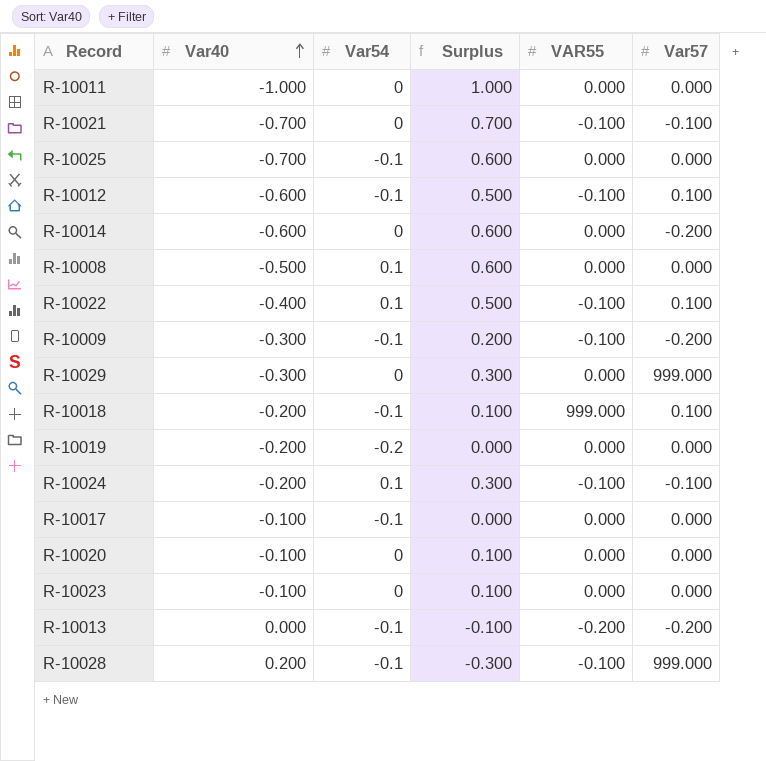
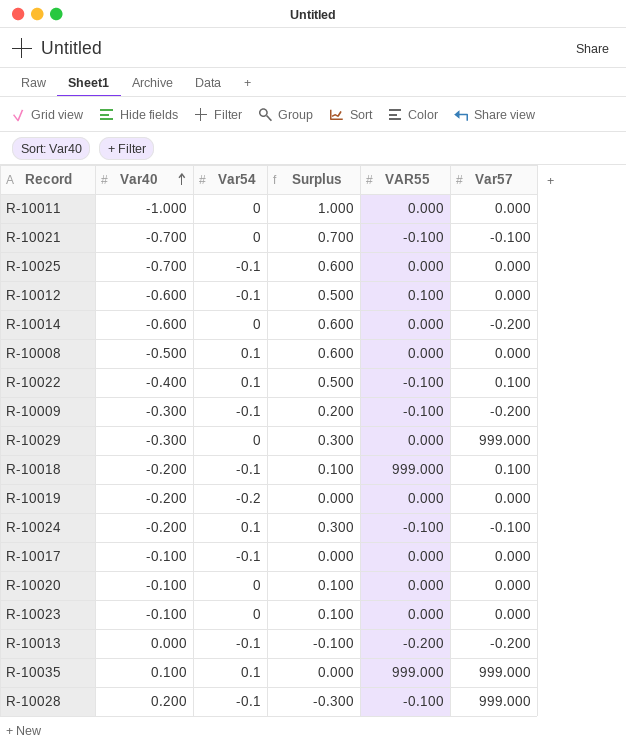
R-10012 | VAR55: -0.100 -> 0.100
R-10012 | Var57: 0.100 -> 0.000
row R-10035: none -> 0.100 | 0.1 | 0.000 | 999.000 | 999.000

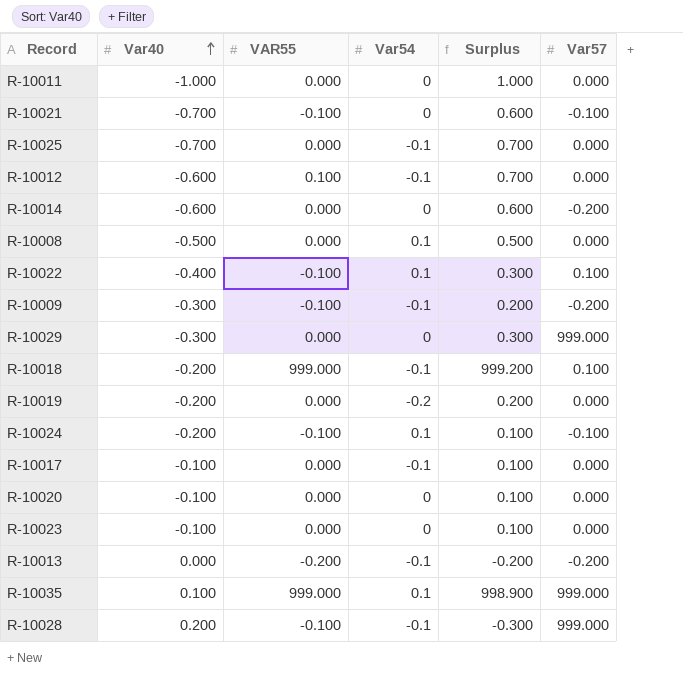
column VAR55 | position: 5 -> 3
column Surplus | formula: [Var54] - [Var40] -> [VAR55] - [Var40]

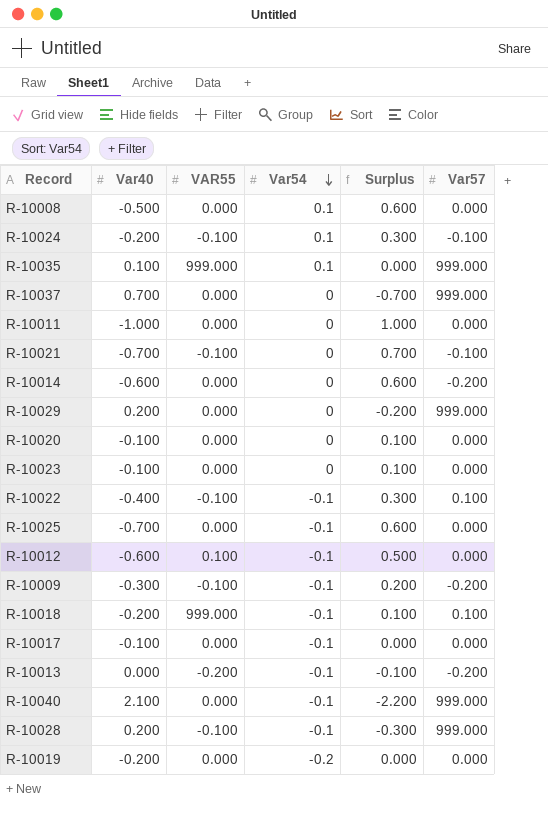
row order: Var40 ascending -> Var54 descending
column Surplus | formula: [VAR55] - [Var40] -> [Var54] - [Var40]
row R-10037: none -> 0.700 | 0.000 | 0 | -0.700 | 999.000
R-10029 | Var40: -0.300 -> 0.200
R-10022 | Var54: 0.1 -> -0.1
row R-10040: none -> 2.100 | 0.000 | -0.1 | -2.200 | 999.000

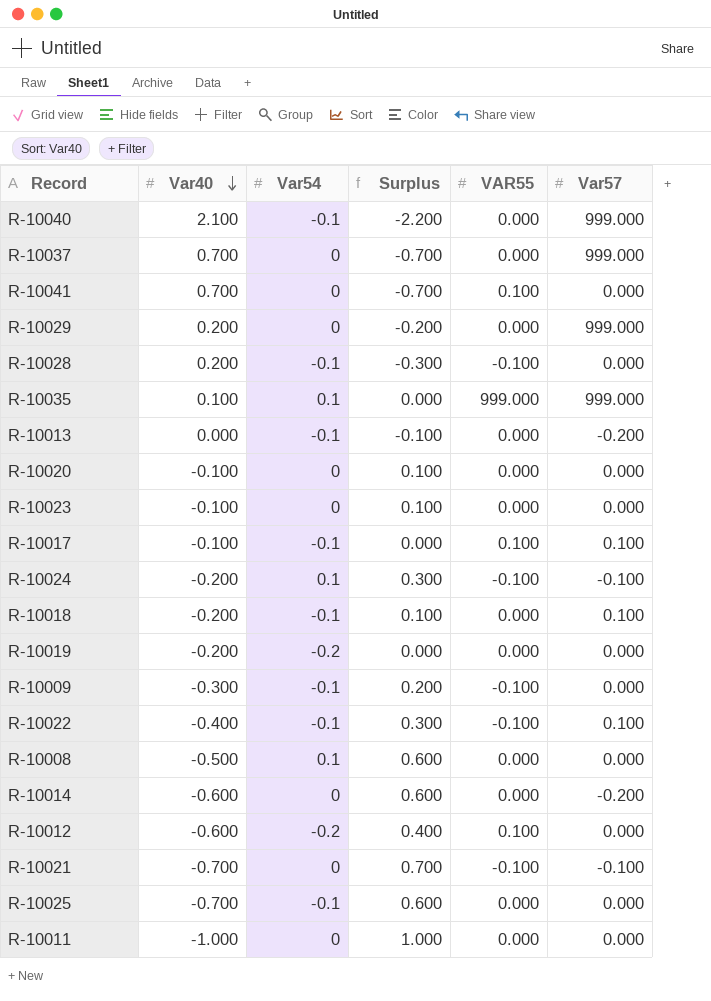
row order: Var54 descending -> Var40 descending
column VAR55 | position: 3 -> 5
row R-10041: none -> 0.700 | 0 | -0.700 | 0.100 | 0.000
R-10028 | Var57: 999.000 -> 0.000
R-10013 | VAR55: -0.200 -> 0.000
R-10017 | VAR55: 0.000 -> 0.100
R-10017 | Var57: 0.000 -> 0.100
R-10018 | VAR55: 999.000 -> 0.000
R-10009 | Var57: -0.200 -> 0.000
R-10012 | Var54: -0.1 -> -0.2
R-10012 | Surplus: 0.500 -> 0.400

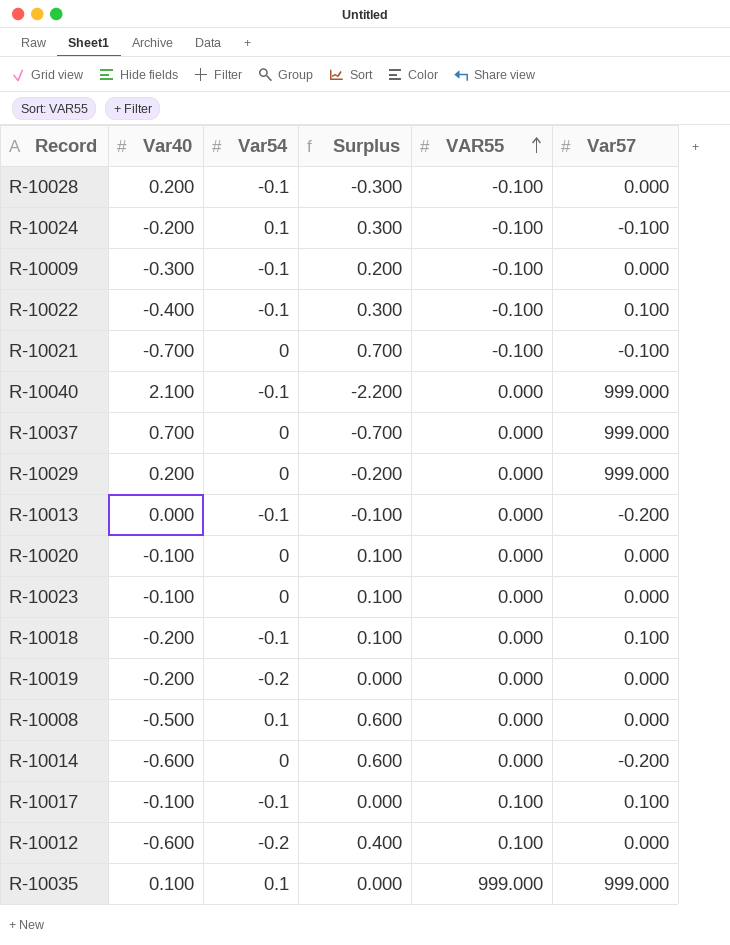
row order: Var40 descending -> VAR55 ascending
row R-10041: 0.700 | 0 | -0.700 | 0.100 | 0.000 -> none
row R-10025: -0.700 | -0.1 | 0.600 | 0.000 | 0.000 -> none
row R-10011: -1.000 | 0 | 1.000 | 0.000 | 0.000 -> none

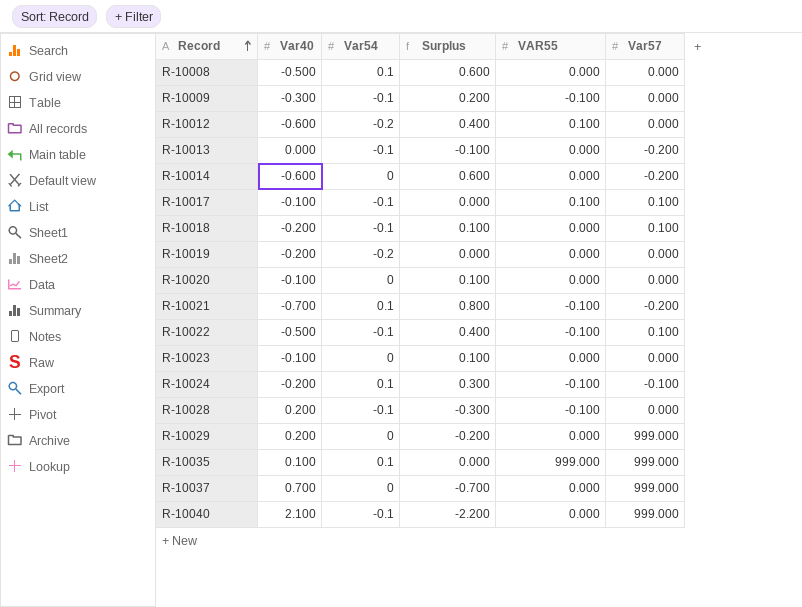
row order: VAR55 ascending -> Record ascending
R-10021 | Var54: 0 -> 0.1
R-10021 | Surplus: 0.700 -> 0.800
R-10021 | Var57: -0.100 -> -0.200
R-10022 | Var40: -0.400 -> -0.500
R-10022 | Surplus: 0.300 -> 0.400

